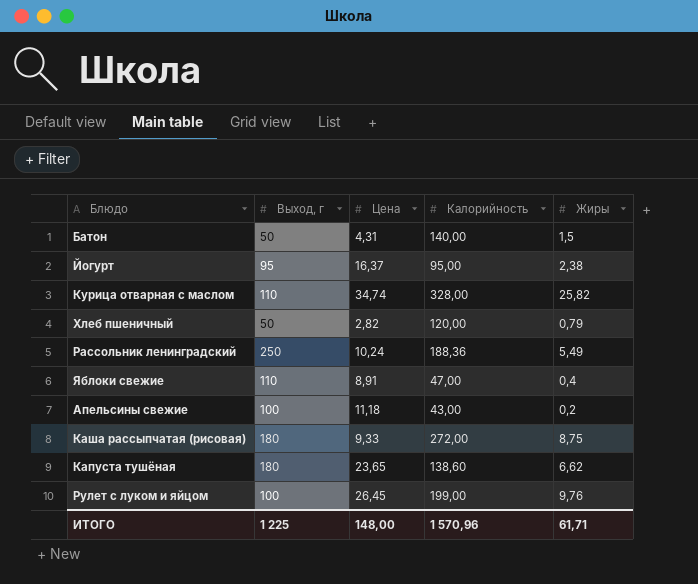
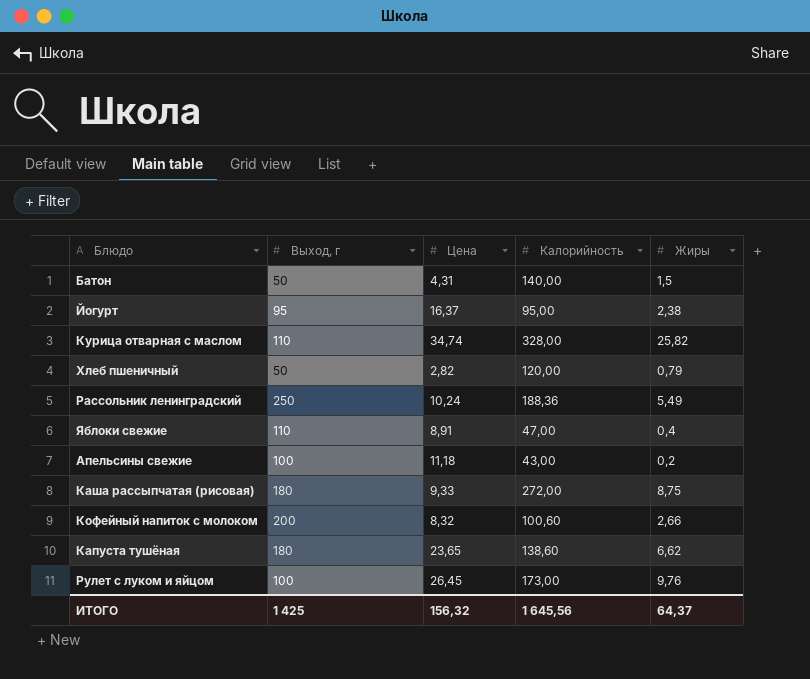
row Кофейный напиток с молоком: none -> 200 | 8,32 | 100,60 | 2,66
Рулет с луком и яйцом | Калорийность: 199,00 -> 173,00
ИТОГО | Выход, г: 1 225 -> 1 425
ИТОГО | Цена: 148,00 -> 156,32
ИТОГО | Калорийность: 1 570,96 -> 1 645,56
ИТОГО | Жиры: 61,71 -> 64,37

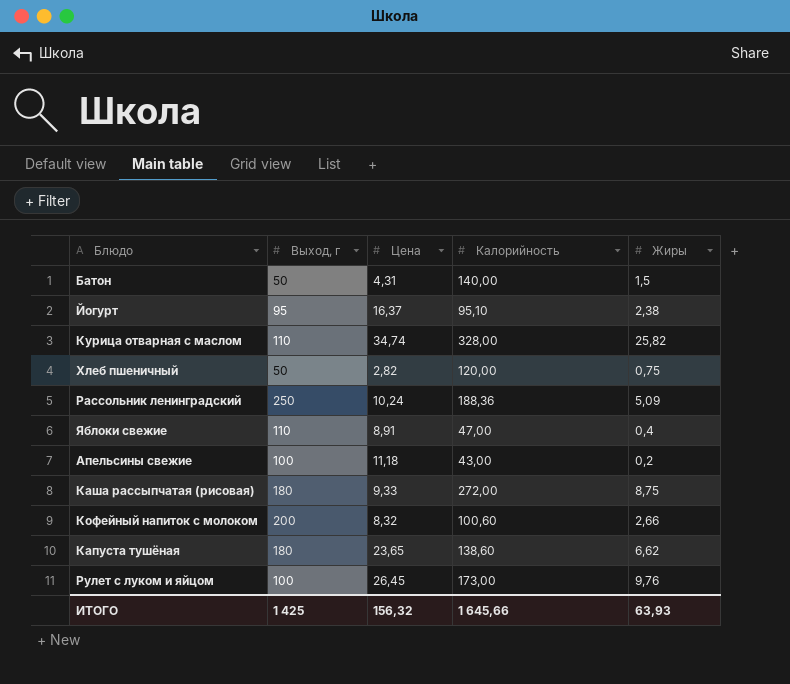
Йогурт | Калорийность: 95,00 -> 95,10
Хлеб пшеничный | Жиры: 0,79 -> 0,75
Рассольник ленинградский | Жиры: 5,49 -> 5,09
ИТОГО | Калорийность: 1 645,56 -> 1 645,66
ИТОГО | Жиры: 64,37 -> 63,93

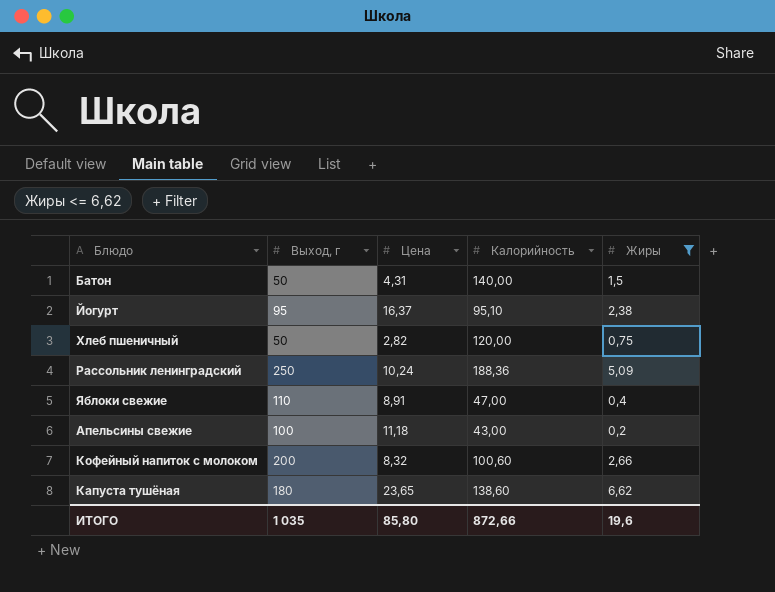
filter: none -> Жиры <= 6,62
ИТОГО | Выход, г: 1 425 -> 1 035
ИТОГО | Цена: 156,32 -> 85,80
ИТОГО | Калорийность: 1 645,66 -> 872,66
ИТОГО | Жиры: 63,93 -> 19,6

